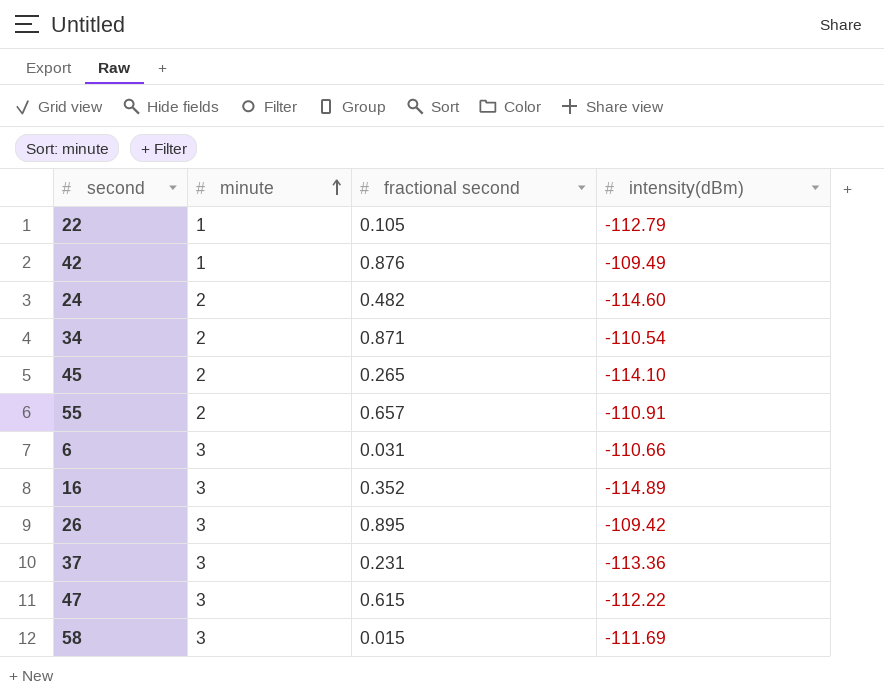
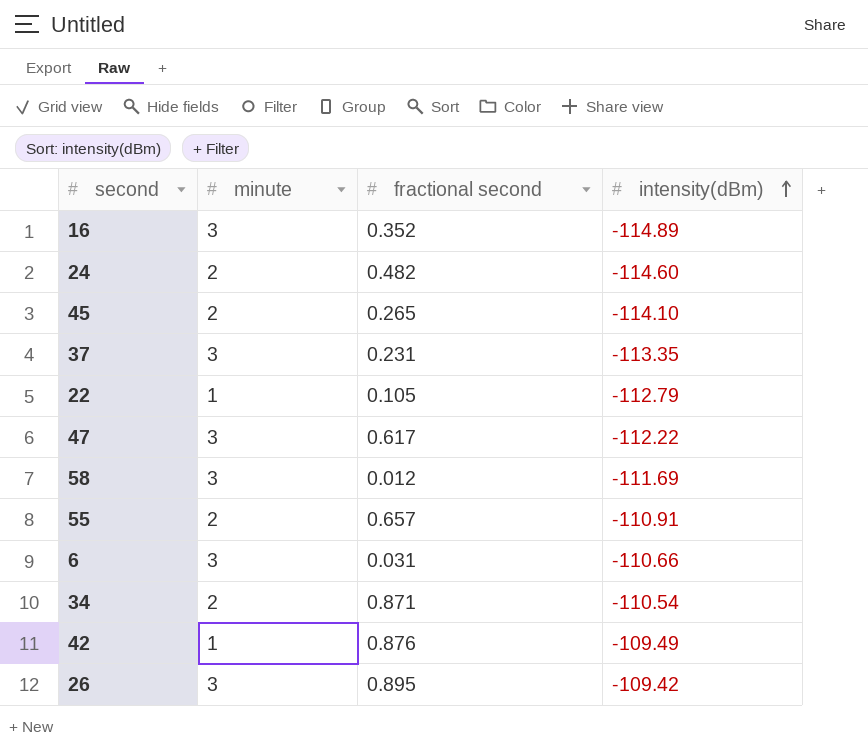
row order: minute ascending -> intensity(dBm) ascending
37 | intensity(dBm): -113.36 -> -113.35
47 | fractional second: 0.615 -> 0.617
58 | fractional second: 0.015 -> 0.012

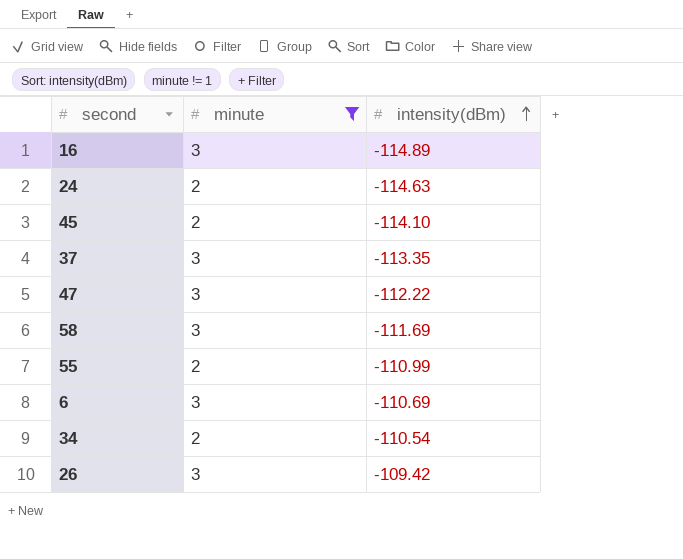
filter: none -> minute != 1
column fractional second | position: 3 -> none
24 | intensity(dBm): -114.60 -> -114.63
55 | intensity(dBm): -110.91 -> -110.99
6 | intensity(dBm): -110.66 -> -110.69

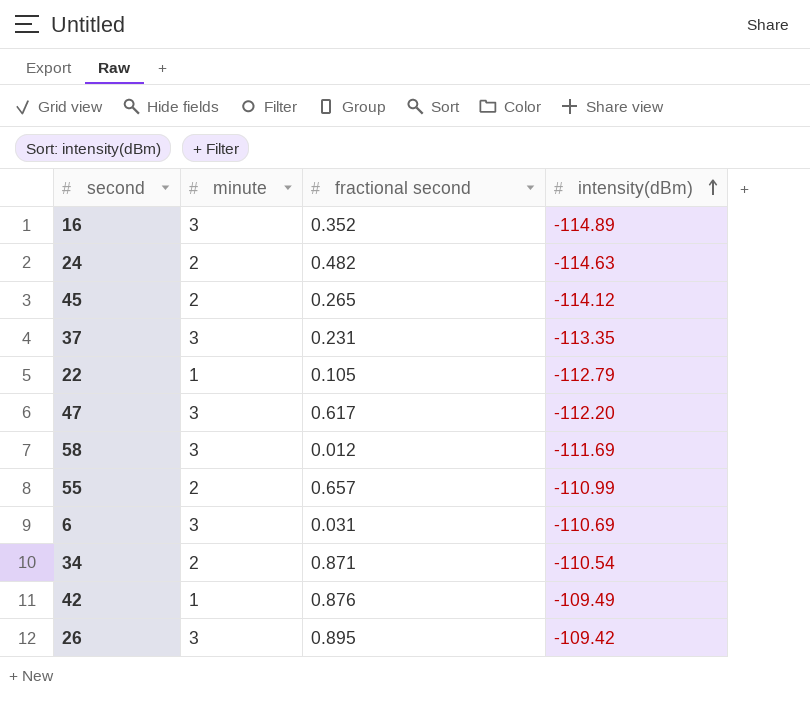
filter: minute != 1 -> none
column fractional second | position: none -> 3
45 | intensity(dBm): -114.10 -> -114.12
47 | intensity(dBm): -112.22 -> -112.20

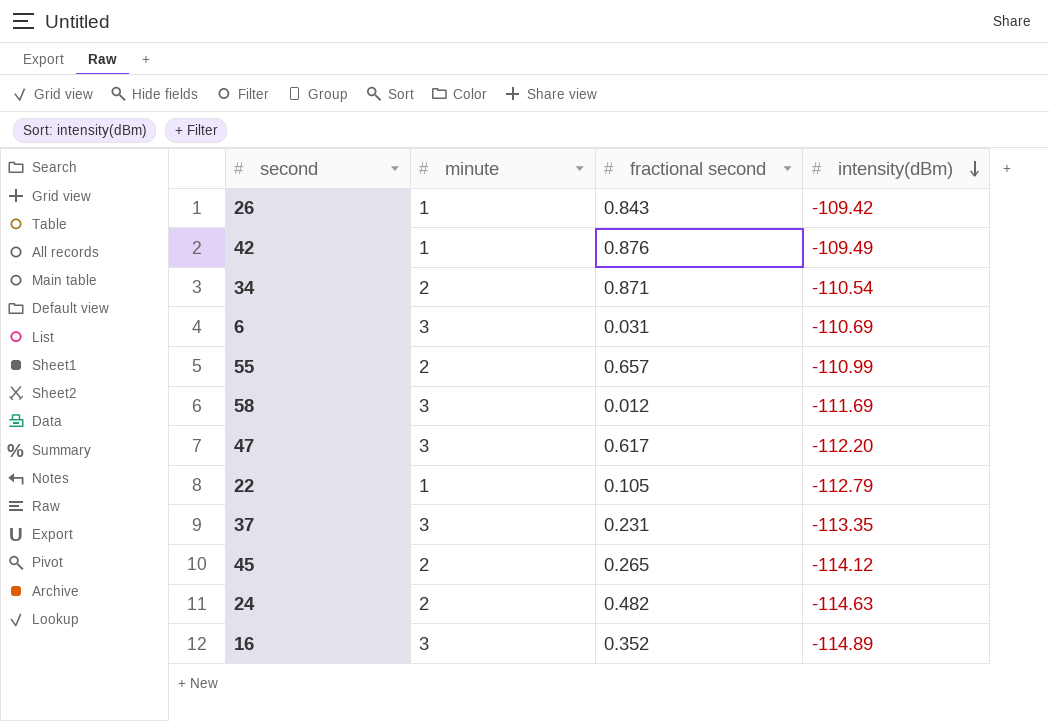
row order: intensity(dBm) ascending -> intensity(dBm) descending
26 | minute: 3 -> 1
26 | fractional second: 0.895 -> 0.843

